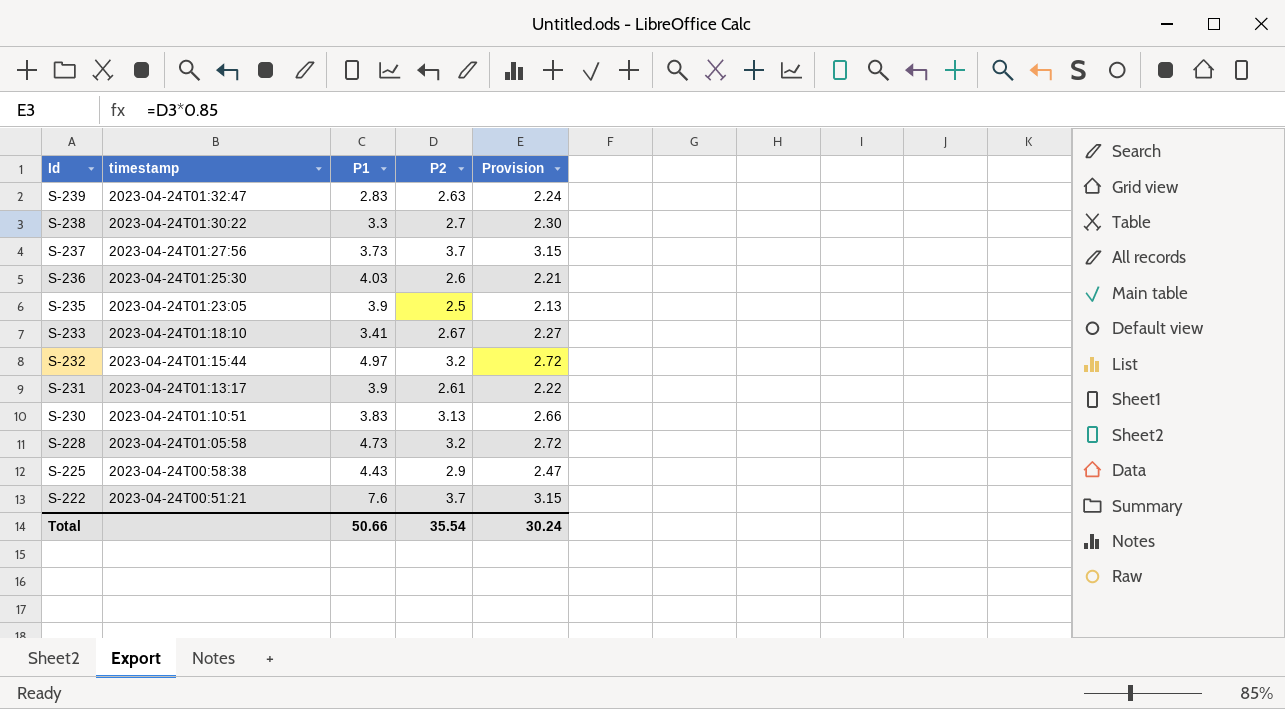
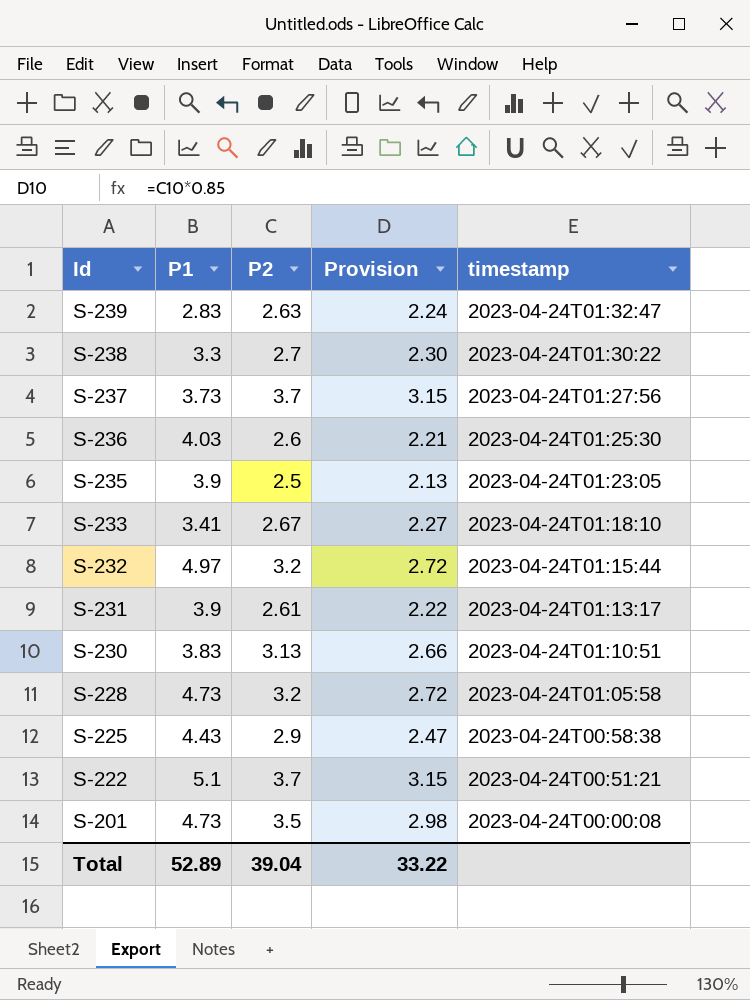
column timestamp | position: 2 -> 5
S-222 | P1: 7.6 -> 5.1
row S-201: none -> 4.73 | 3.5 | 2.98 | 2023-04-24T00:00:08
Total | P1: 50.66 -> 52.89
Total | P2: 35.54 -> 39.04
Total | Provision: 30.24 -> 33.22

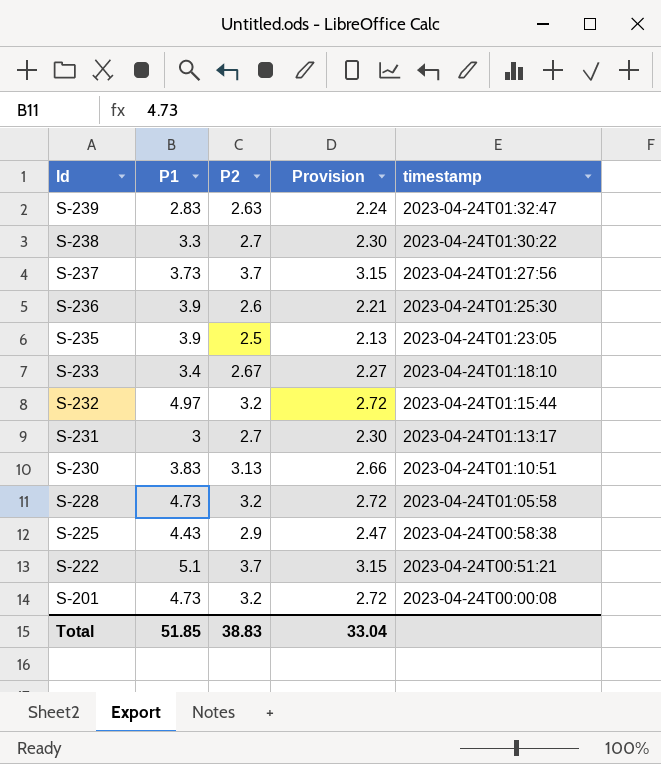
S-236 | P1: 4.03 -> 3.9
S-233 | P1: 3.41 -> 3.4
S-231 | P1: 3.9 -> 3
S-231 | P2: 2.61 -> 2.7
S-231 | Provision: 2.22 -> 2.30
S-201 | P2: 3.5 -> 3.2
S-201 | Provision: 2.98 -> 2.72
Total | P1: 52.89 -> 51.85
Total | P2: 39.04 -> 38.83
Total | Provision: 33.22 -> 33.04

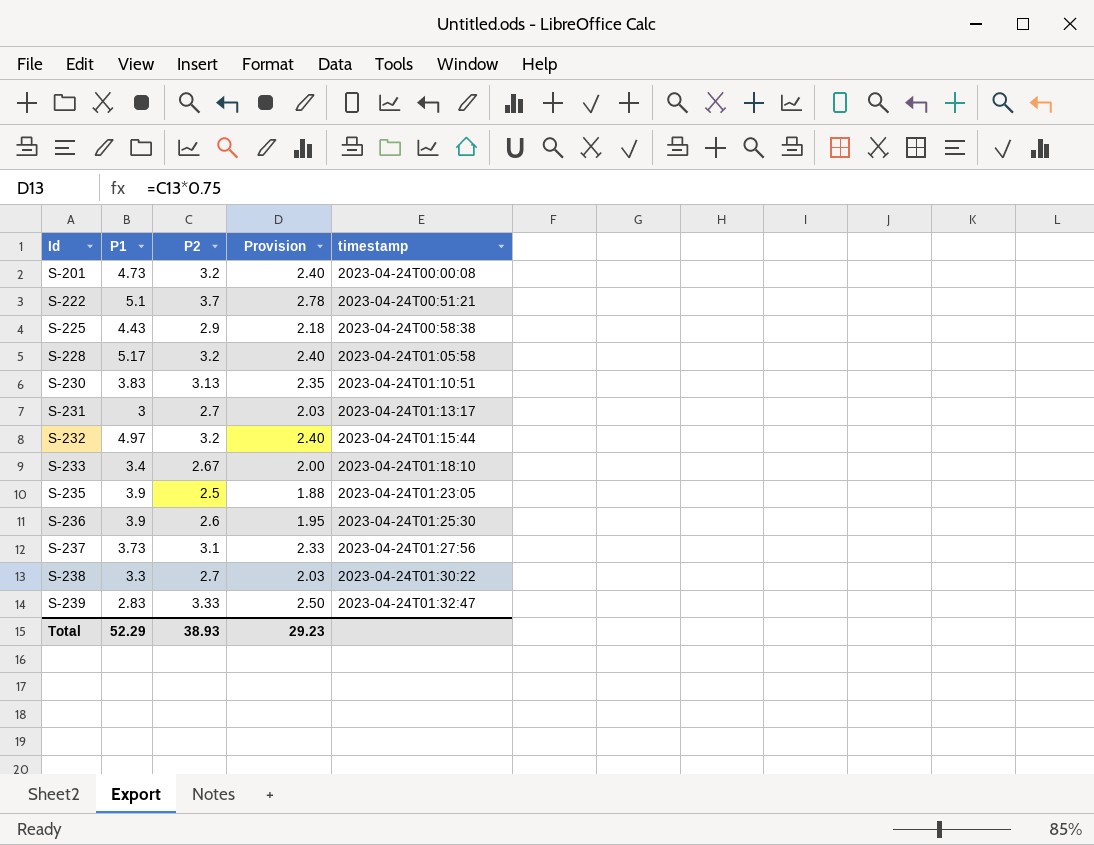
row order: Id descending -> Id ascending
column Provision | formula: [P2] * 0.85 -> [P2] * 0.75
S-228 | P1: 4.73 -> 5.17
S-237 | P2: 3.7 -> 3.1
S-239 | P2: 2.63 -> 3.33
Total | P1: 51.85 -> 52.29
Total | P2: 38.83 -> 38.93
Total | Provision: 33.04 -> 29.23

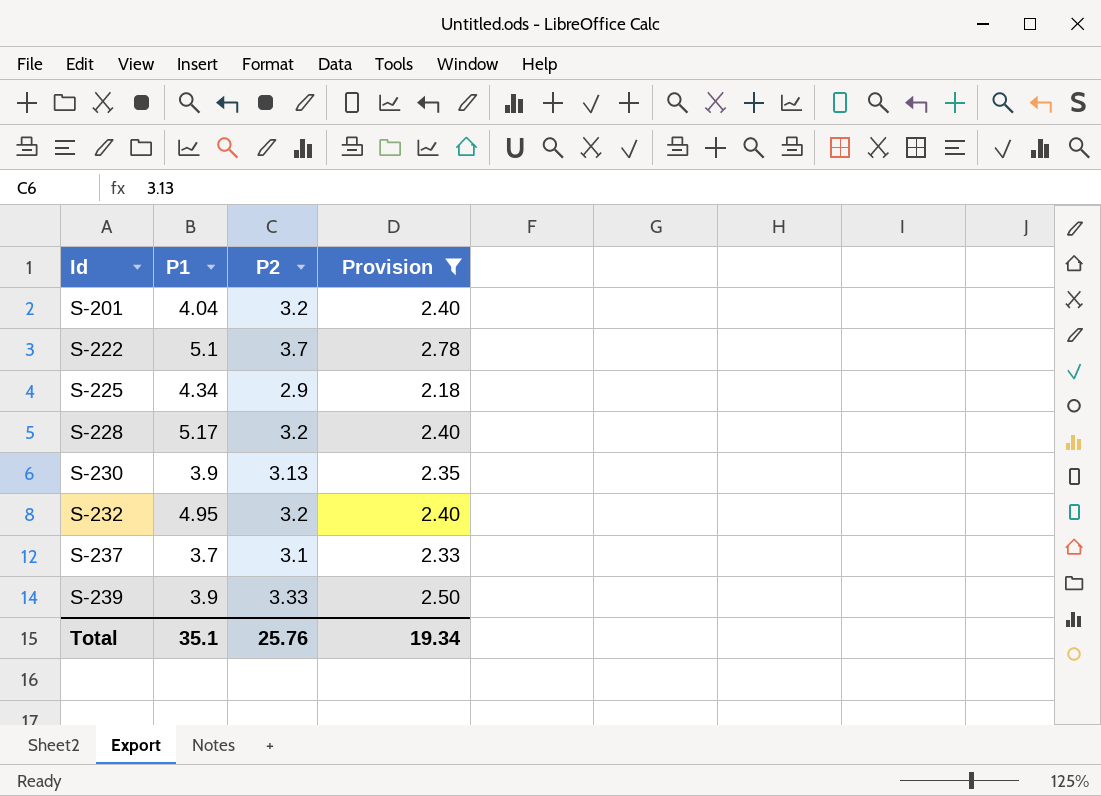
filter: none -> Provision >= 2.18
column timestamp | position: 5 -> none
S-201 | P1: 4.73 -> 4.04
S-225 | P1: 4.43 -> 4.34
S-230 | P1: 3.83 -> 3.9
S-232 | P1: 4.97 -> 4.95
S-237 | P1: 3.73 -> 3.7
S-239 | P1: 2.83 -> 3.9
Total | P1: 52.29 -> 35.1
Total | P2: 38.93 -> 25.76
Total | Provision: 29.23 -> 19.34

